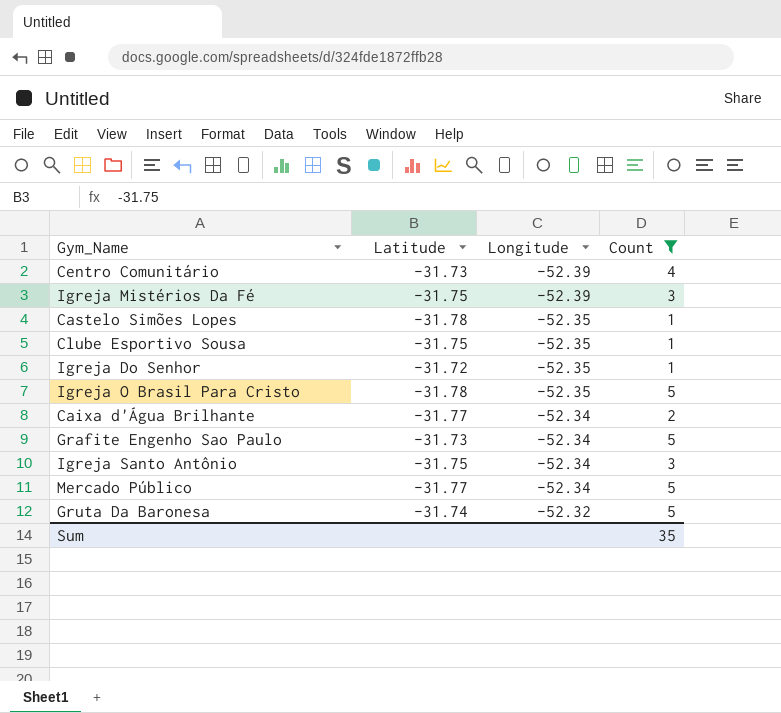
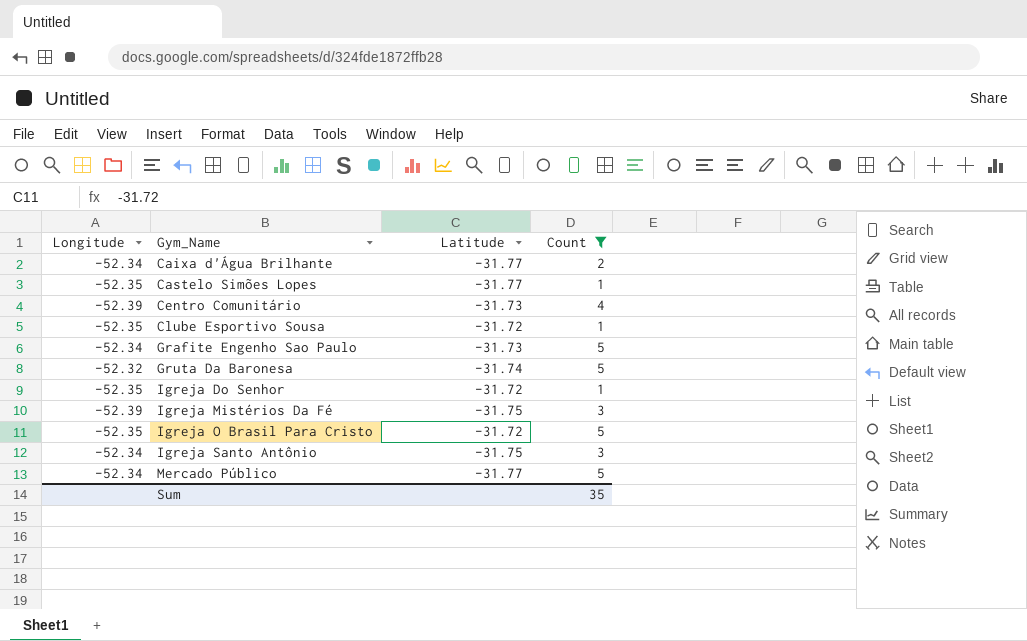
row order: Longitude ascending -> Gym_Name ascending
column Longitude | position: 3 -> 1
Castelo Simões Lopes | Latitude: -31.78 -> -31.77
Clube Esportivo Sousa | Latitude: -31.75 -> -31.72
Igreja O Brasil Para Cristo | Latitude: -31.78 -> -31.72

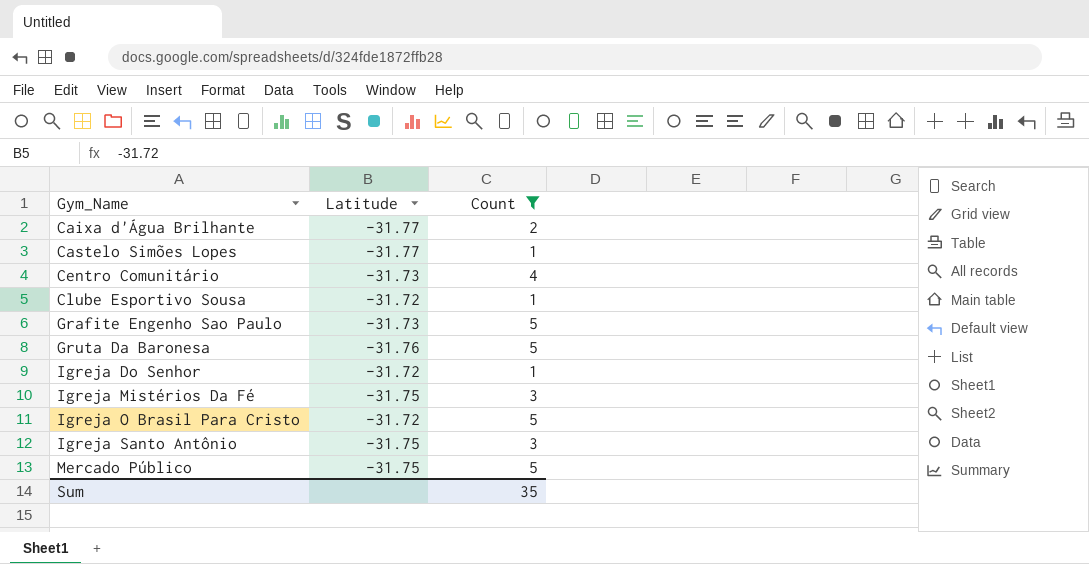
column Longitude | position: 1 -> none
Gruta Da Baronesa | Latitude: -31.74 -> -31.76
Mercado Público | Latitude: -31.77 -> -31.75

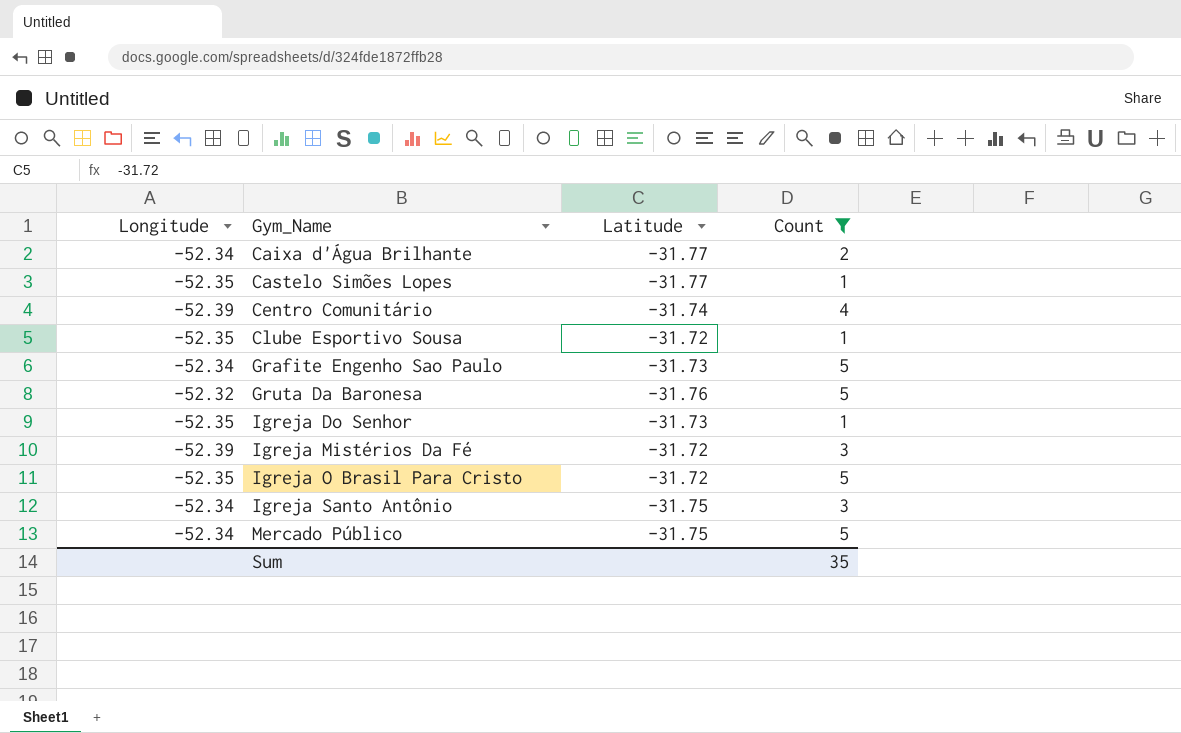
column Longitude | position: none -> 1
Centro Comunitário | Latitude: -31.73 -> -31.74
Igreja Do Senhor | Latitude: -31.72 -> -31.73
Igreja Mistérios Da Fé | Latitude: -31.75 -> -31.72

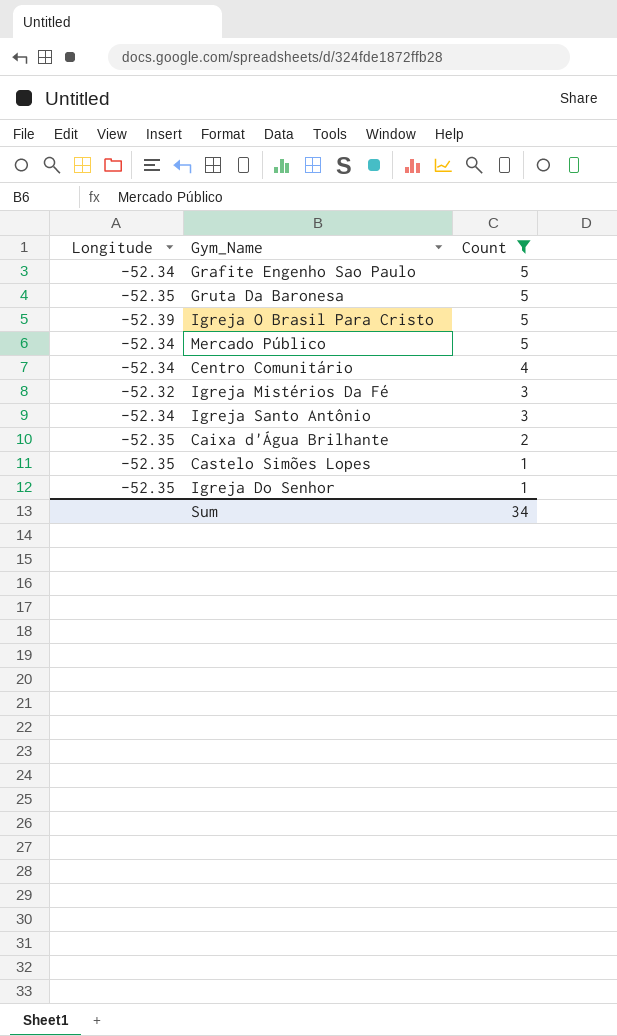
row order: Gym_Name ascending -> Count descending
column Latitude | position: 3 -> none
row Clube Esportivo Sousa: -52.35 | -31.72 | 1 -> none
Gruta Da Baronesa | Longitude: -52.32 -> -52.35
Igreja O Brasil Para Cristo | Longitude: -52.35 -> -52.39
Centro Comunitário | Longitude: -52.39 -> -52.34
Igreja Mistérios Da Fé | Longitude: -52.39 -> -52.32
Caixa d'Água Brilhante | Longitude: -52.34 -> -52.35
Sum | Count: 35 -> 34

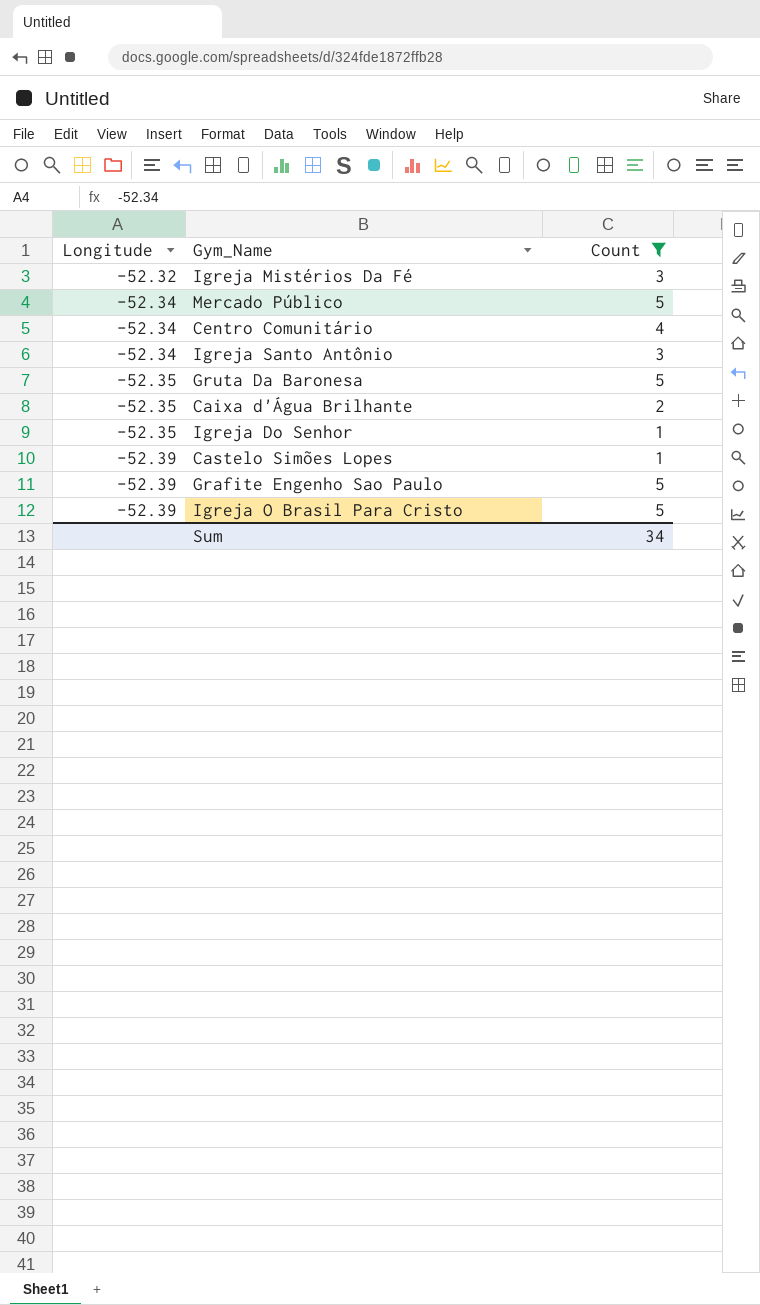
row order: Count descending -> Longitude descending
Castelo Simões Lopes | Longitude: -52.35 -> -52.39
Grafite Engenho Sao Paulo | Longitude: -52.34 -> -52.39

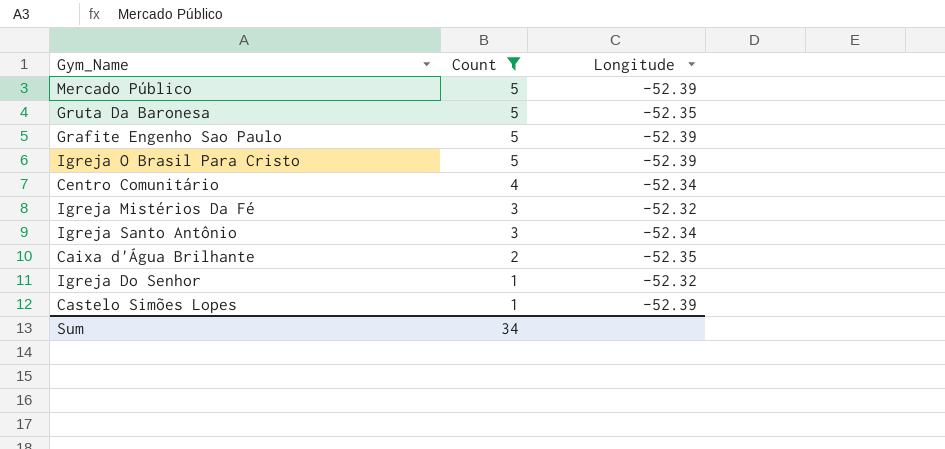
row order: Longitude descending -> Count descending
column Longitude | position: 1 -> 3
Mercado Público | Longitude: -52.34 -> -52.39
Igreja Do Senhor | Longitude: -52.35 -> -52.32

